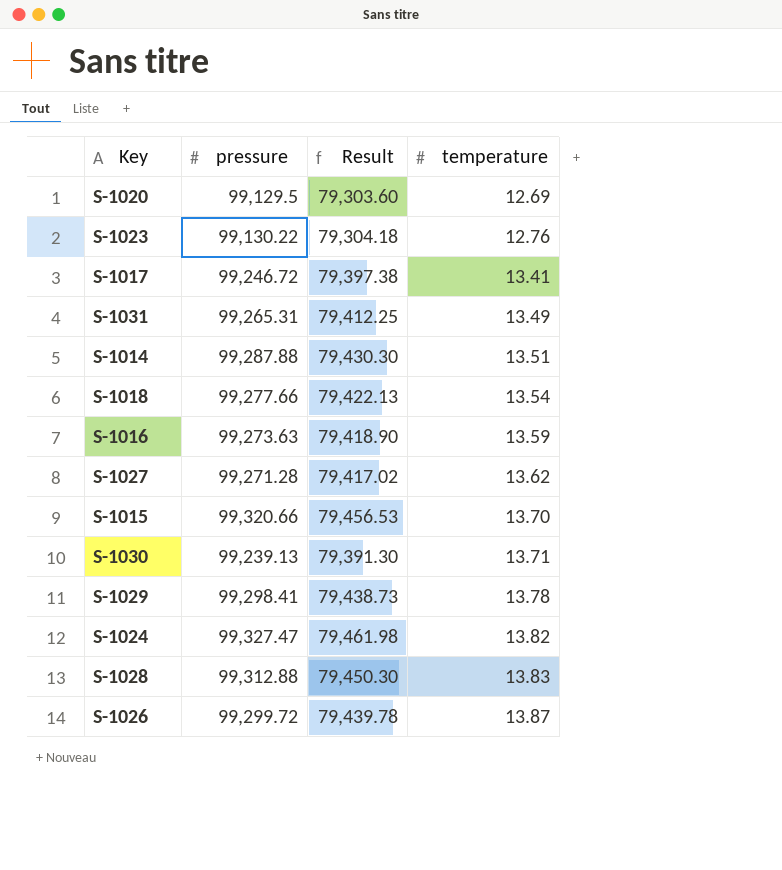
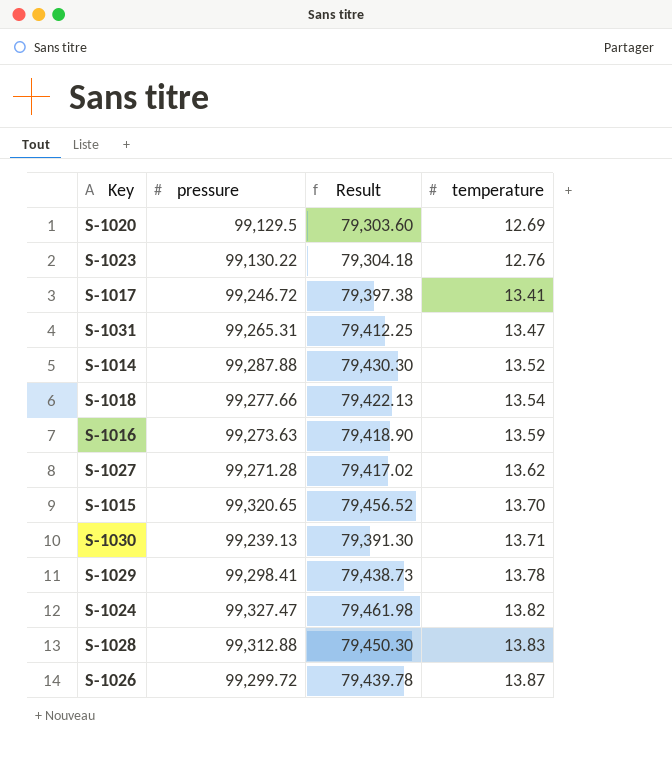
S-1031 | temperature: 13.49 -> 13.47
S-1014 | temperature: 13.51 -> 13.52
S-1015 | pressure: 99,320.66 -> 99,320.65
S-1015 | Result: 79,456.53 -> 79,456.52

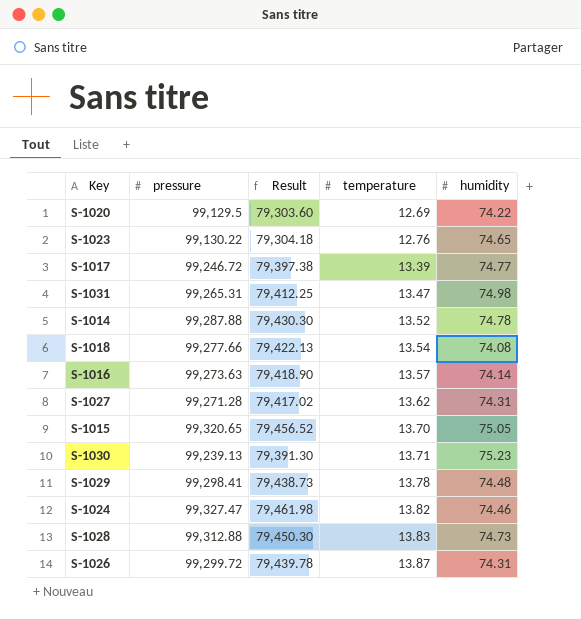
column humidity | position: none -> 5
S-1017 | temperature: 13.41 -> 13.39
S-1016 | temperature: 13.59 -> 13.57

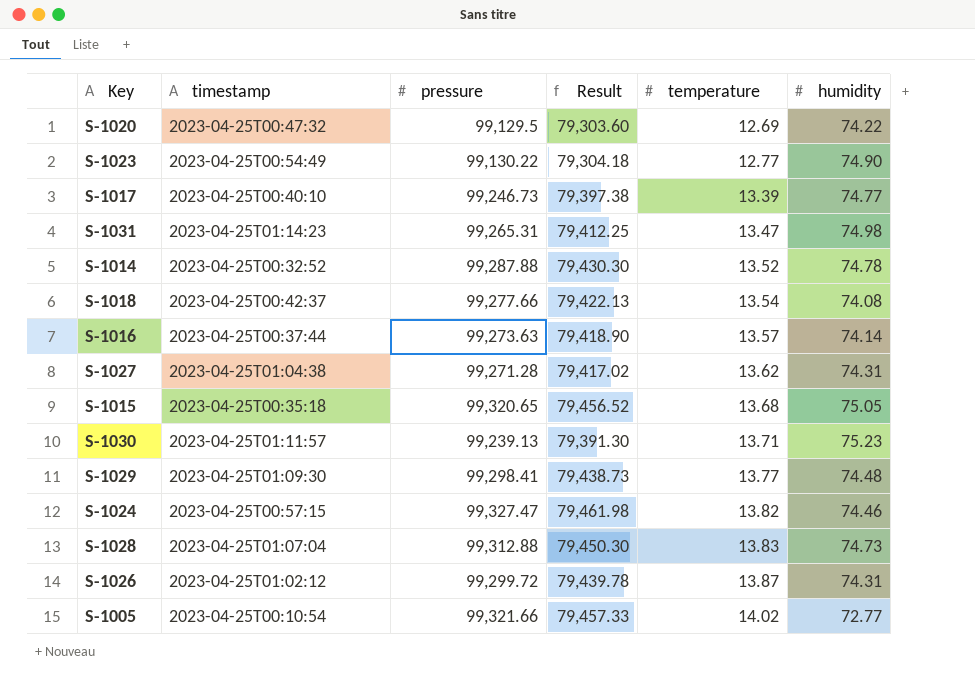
column timestamp | position: none -> 2
S-1023 | temperature: 12.76 -> 12.77
S-1023 | humidity: 74.65 -> 74.90
S-1017 | pressure: 99,246.72 -> 99,246.73
S-1015 | temperature: 13.70 -> 13.68
S-1029 | temperature: 13.78 -> 13.77
row S-1005: none -> 2023-04-25T00:10:54 | 99,321.66 | 79,457.33 | 14.02 | 72.77

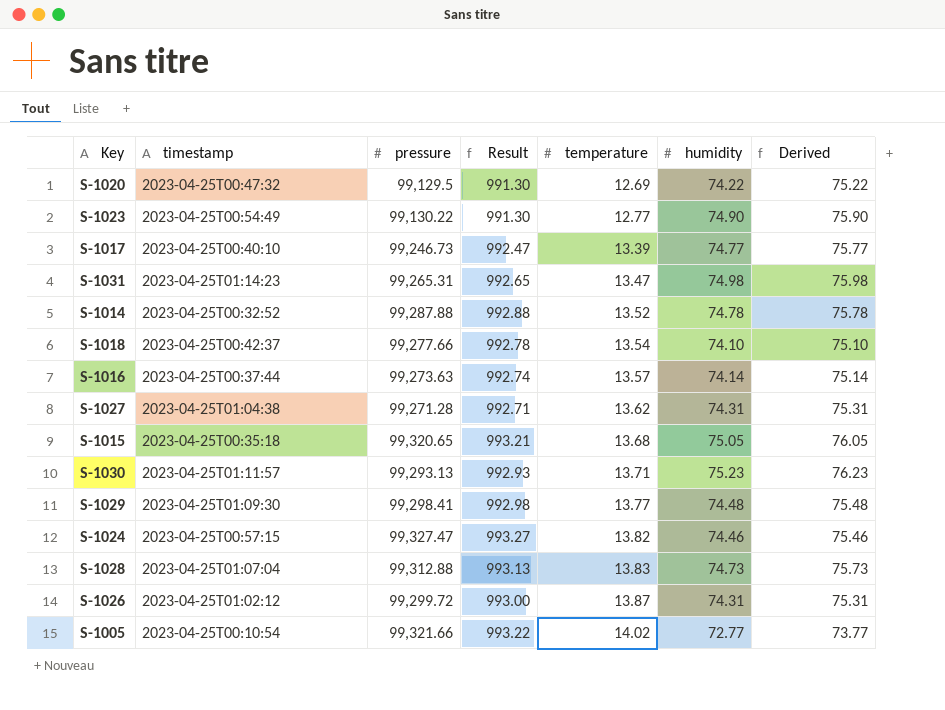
column Result | formula: [pressure] * 0.8 -> [pressure] * 0.01
column Derived | formula: none -> [humidity] + 1
S-1018 | humidity: 74.08 -> 74.10
S-1030 | pressure: 99,239.13 -> 99,293.13

